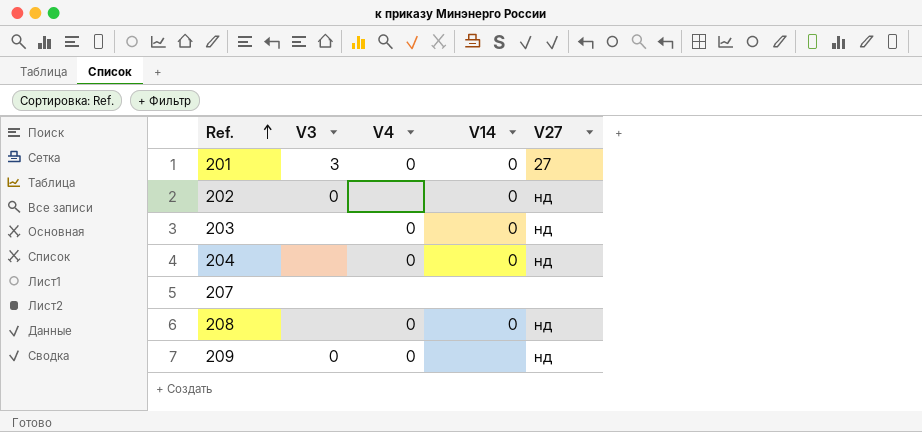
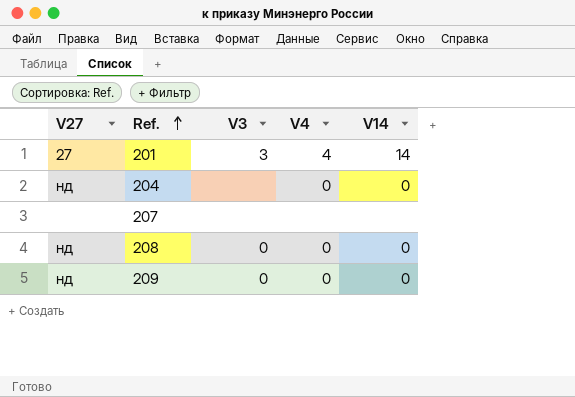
column V27 | position: 5 -> 1
row 202: 0 | none | 0 | нд -> none
row 203: none | 0 | 0 | нд -> none
201 | V4: 0 -> 4
201 | V14: 0 -> 14
208 | V3: none -> 0
209 | V14: none -> 0

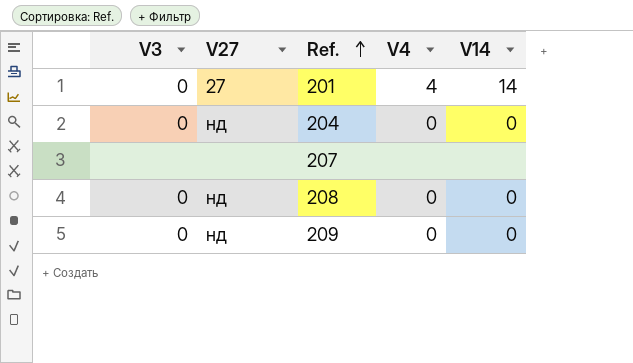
column V3 | position: 3 -> 1
201 | V3: 3 -> 0
204 | V3: none -> 0

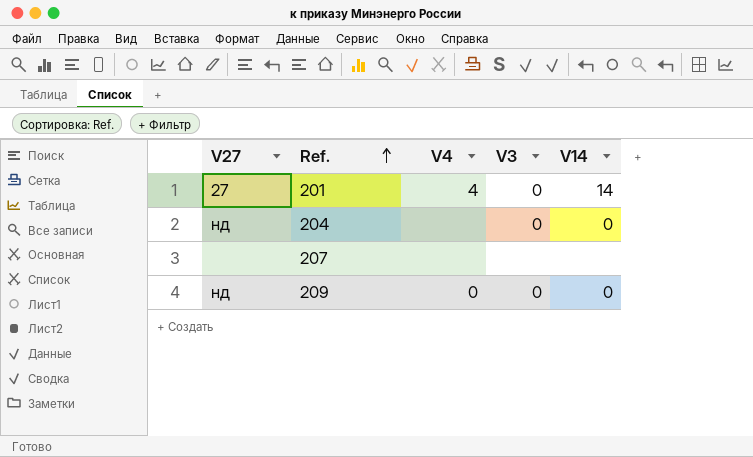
column V3 | position: 1 -> 4
row 208: 0 | нд | 0 | 0 -> none
204 | V4: 0 -> none

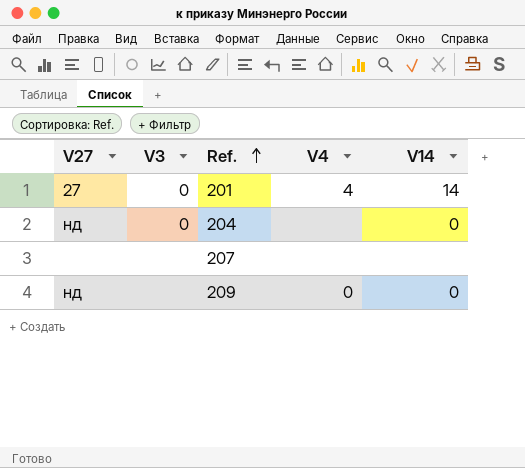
column V3 | position: 4 -> 2
209 | V3: 0 -> none

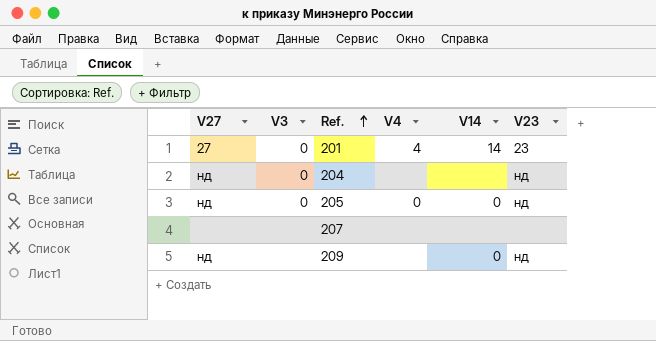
column V23 | position: none -> 6
204 | V14: 0 -> none
row 205: none -> нд | 0 | 0 | 0 | нд
209 | V4: 0 -> none

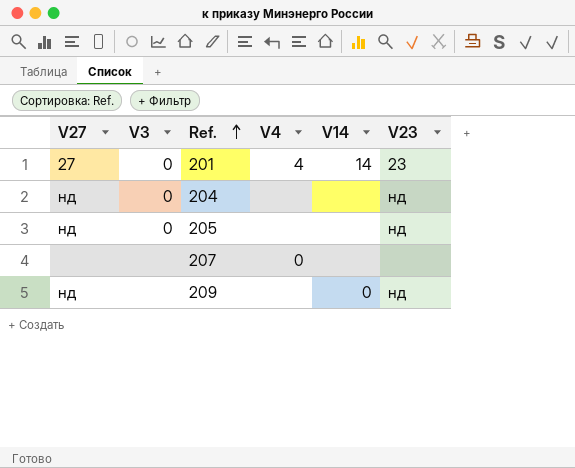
205 | V4: 0 -> none
205 | V14: 0 -> none
207 | V4: none -> 0

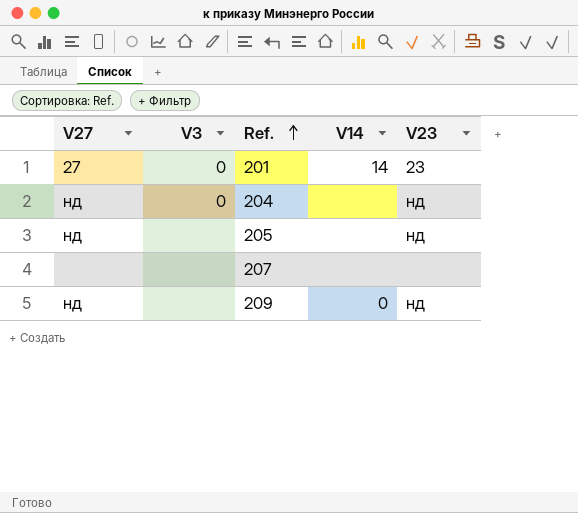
column V4 | position: 4 -> none
205 | V3: 0 -> none

